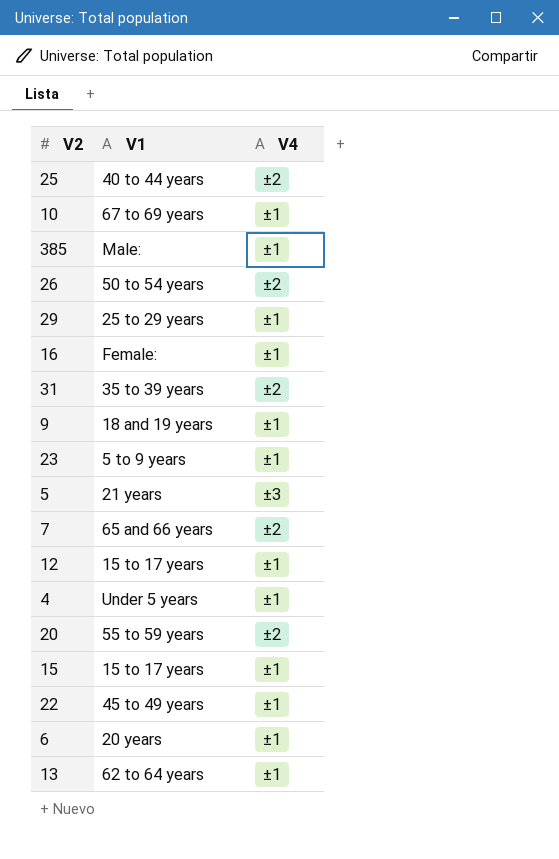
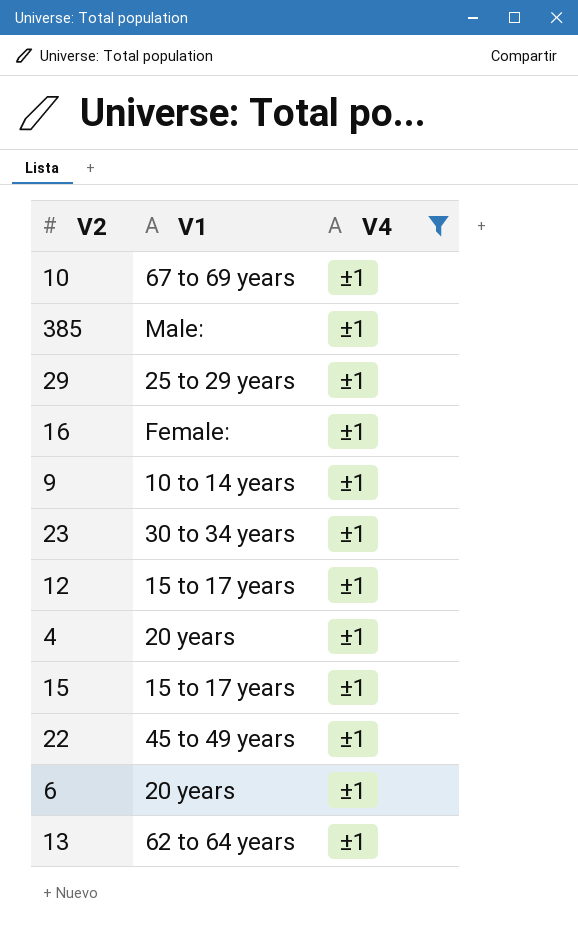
filter: none -> V4 = ±1
9 | V1: 18 and 19 years -> 10 to 14 years
23 | V1: 5 to 9 years -> 30 to 34 years
4 | V1: Under 5 years -> 20 years

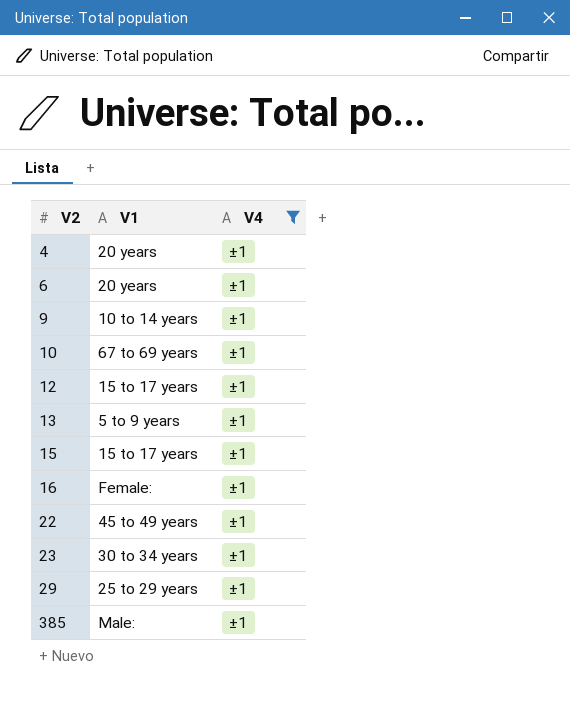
row order: none -> V2 ascending
13 | V1: 62 to 64 years -> 5 to 9 years

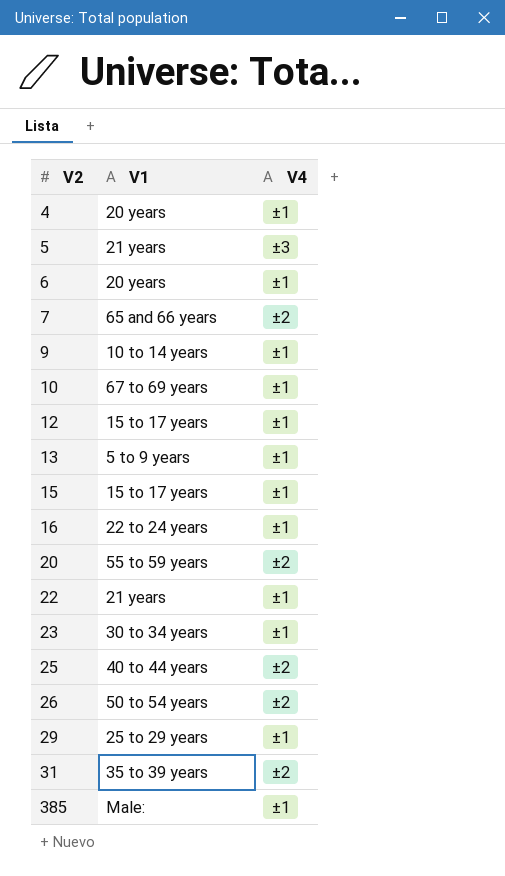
filter: V4 = ±1 -> none
16 | V1: Female: -> 22 to 24 years
22 | V1: 45 to 49 years -> 21 years

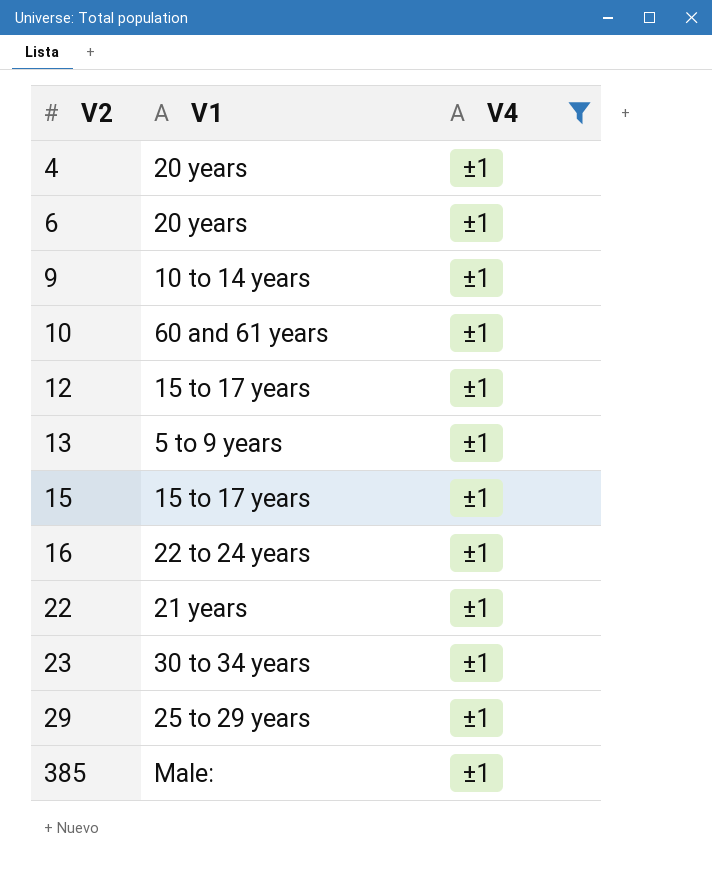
filter: none -> V4 = ±1
10 | V1: 67 to 69 years -> 60 and 61 years

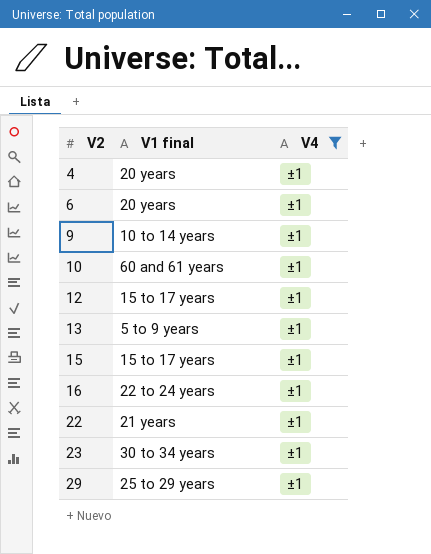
column name: V1 -> V1 final
row 385: Male: | ±1 -> none

